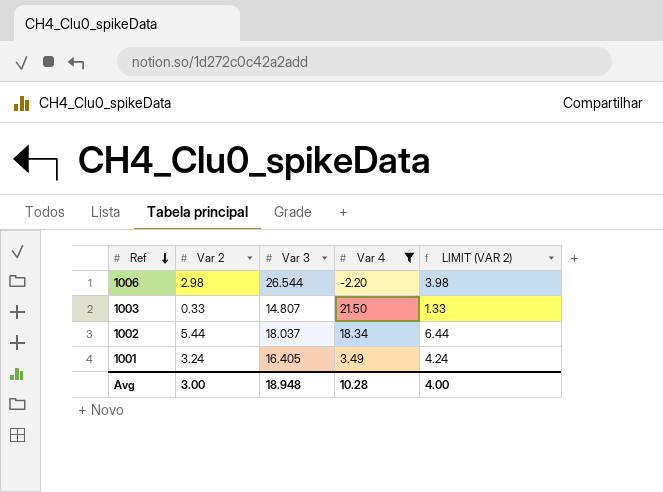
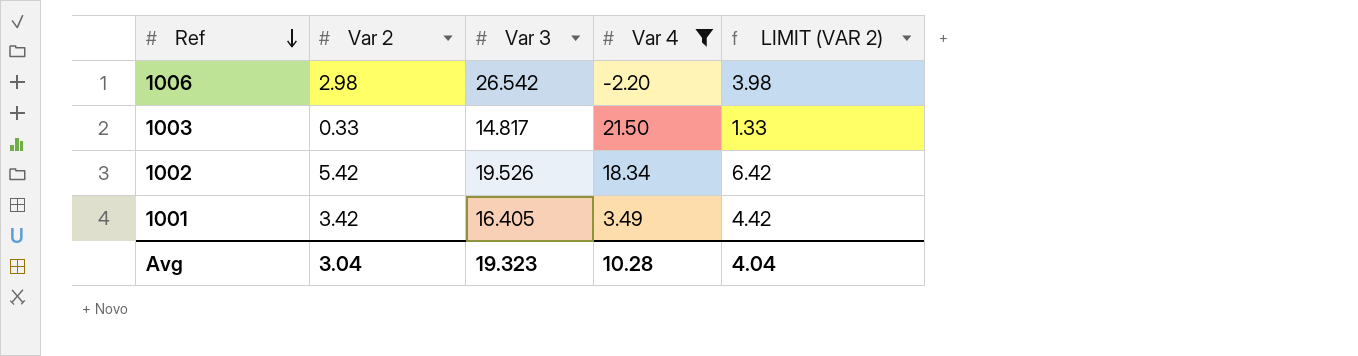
1006 | Var 3: 26.544 -> 26.542
1003 | Var 3: 14.807 -> 14.817
1002 | Var 2: 5.44 -> 5.42
1002 | Var 3: 18.037 -> 19.526
1002 | LIMIT (VAR 2): 6.44 -> 6.42
1001 | Var 2: 3.24 -> 3.42
1001 | LIMIT (VAR 2): 4.24 -> 4.42
Avg | Var 2: 3.00 -> 3.04
Avg | Var 3: 18.948 -> 19.323
Avg | LIMIT (VAR 2): 4.00 -> 4.04

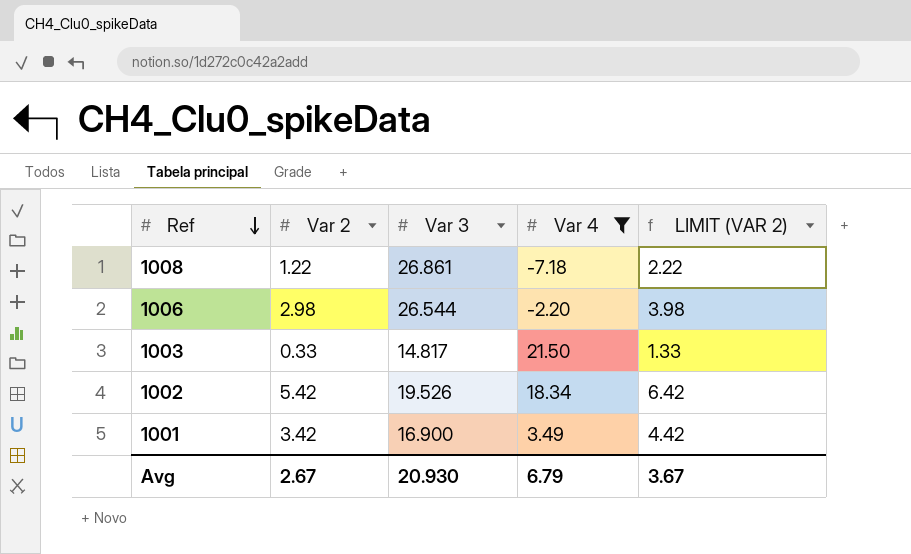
row 1008: none -> 1.22 | 26.861 | -7.18 | 2.22
1006 | Var 3: 26.542 -> 26.544
1001 | Var 3: 16.405 -> 16.900
Avg | Var 2: 3.04 -> 2.67
Avg | Var 3: 19.323 -> 20.930
Avg | Var 4: 10.28 -> 6.79
Avg | LIMIT (VAR 2): 4.04 -> 3.67

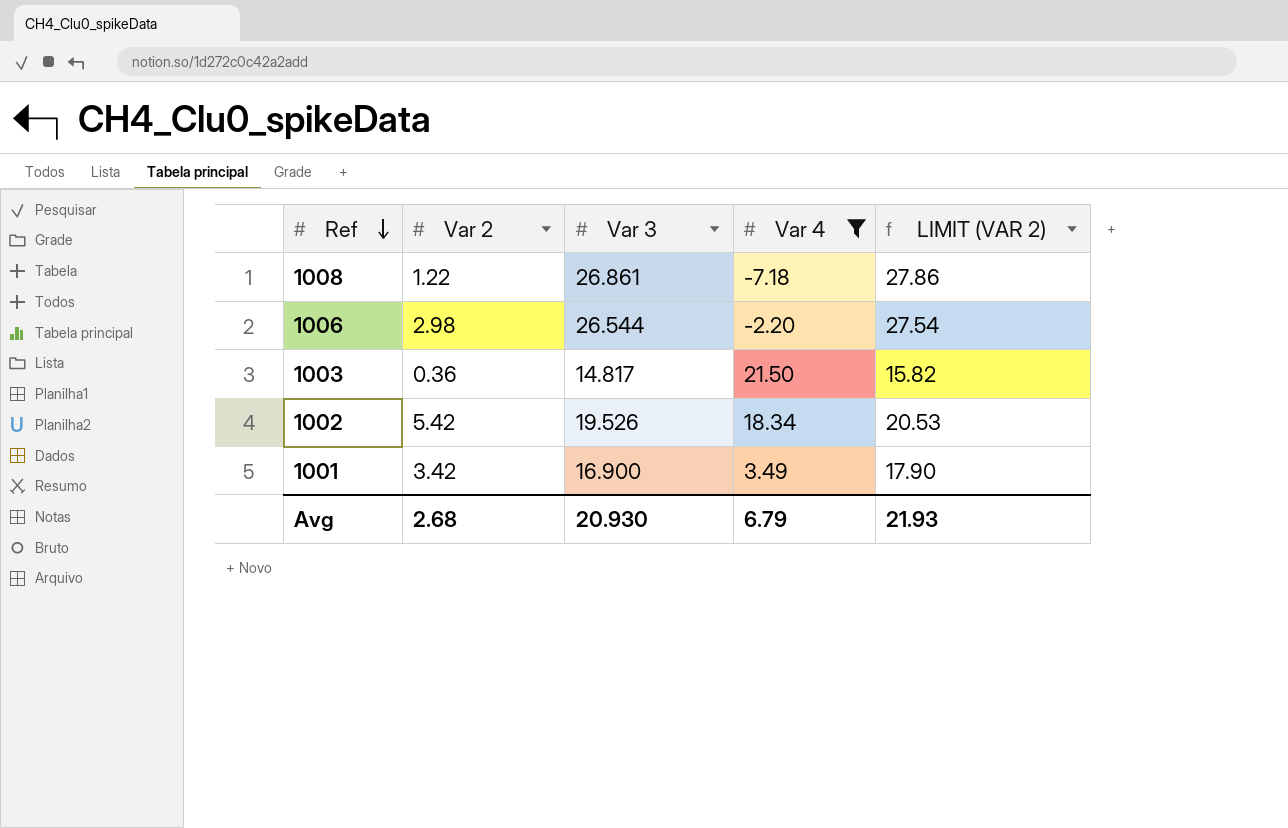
column LIMIT (VAR 2) | formula: [Var 2] + 1 -> [Var 3] + 1
1003 | Var 2: 0.33 -> 0.36
Avg | Var 2: 2.67 -> 2.68
Avg | LIMIT (VAR 2): 3.67 -> 21.93

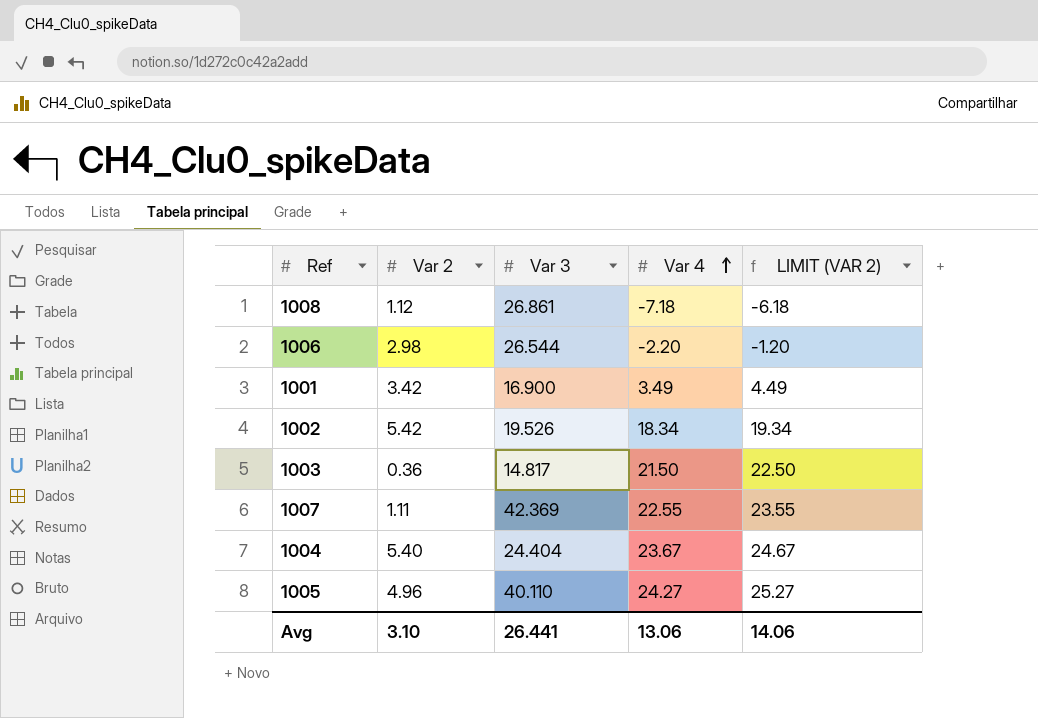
filter: Var 4 <= 21.50 -> none
row order: Ref descending -> Var 4 ascending
column LIMIT (VAR 2) | formula: [Var 3] + 1 -> [Var 4] + 1
1008 | Var 2: 1.22 -> 1.12
Avg | Var 2: 2.68 -> 3.10
Avg | Var 3: 20.930 -> 26.441
Avg | Var 4: 6.79 -> 13.06
Avg | LIMIT (VAR 2): 21.93 -> 14.06

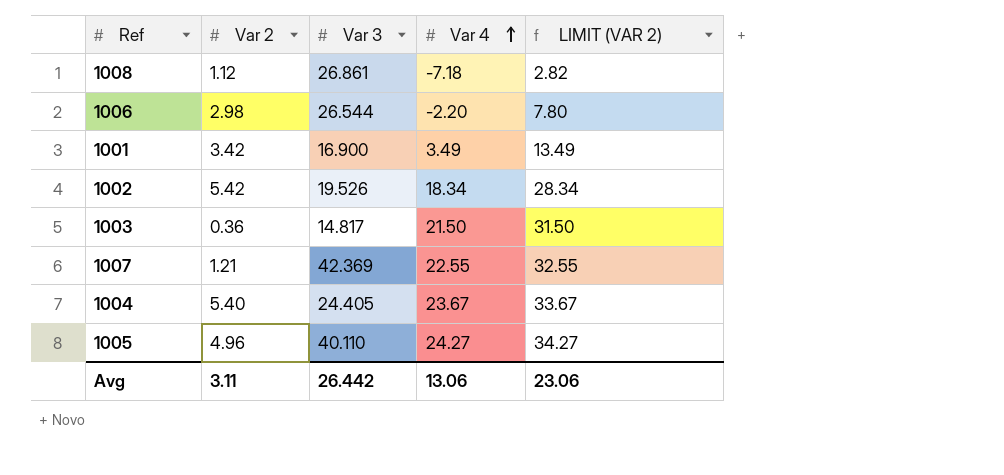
column LIMIT (VAR 2) | formula: [Var 4] + 1 -> [Var 4] + 10
1007 | Var 2: 1.11 -> 1.21
1004 | Var 3: 24.404 -> 24.405
Avg | Var 2: 3.10 -> 3.11
Avg | Var 3: 26.441 -> 26.442
Avg | LIMIT (VAR 2): 14.06 -> 23.06

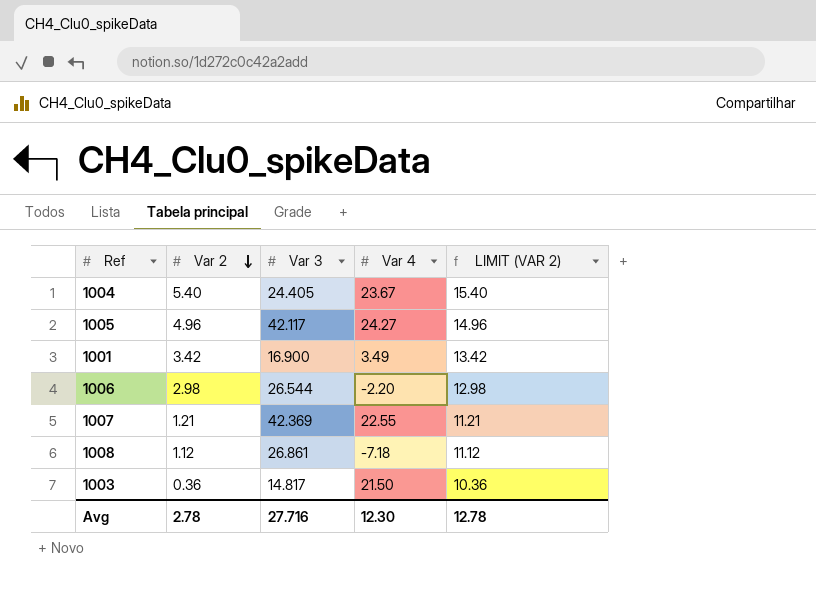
row order: Var 4 ascending -> Var 2 descending
column LIMIT (VAR 2) | formula: [Var 4] + 10 -> [Var 2] + 10
row 1002: 5.42 | 19.526 | 18.34 | 28.34 -> none
1005 | Var 3: 40.110 -> 42.117
Avg | Var 2: 3.11 -> 2.78
Avg | Var 3: 26.442 -> 27.716
Avg | Var 4: 13.06 -> 12.30
Avg | LIMIT (VAR 2): 23.06 -> 12.78

